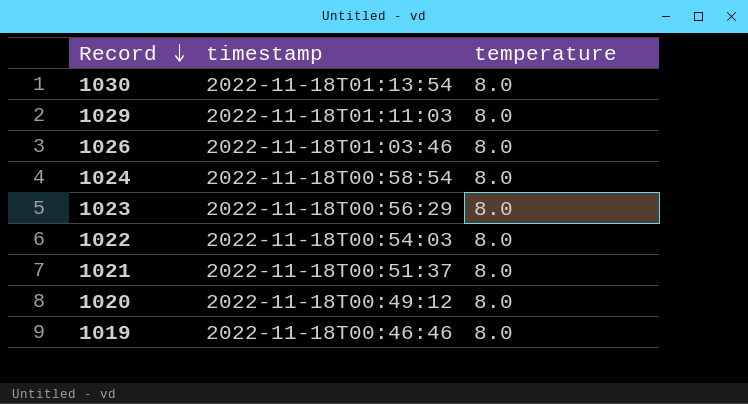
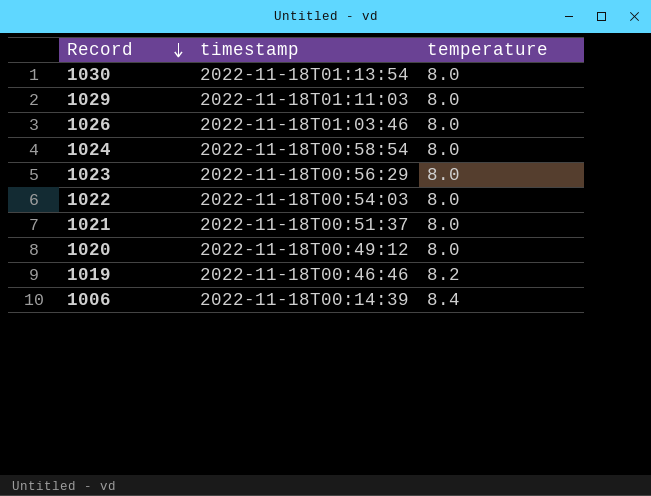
1019 | temperature: 8.0 -> 8.2
row 1006: none -> 2022-11-18T00:14:39 | 8.4

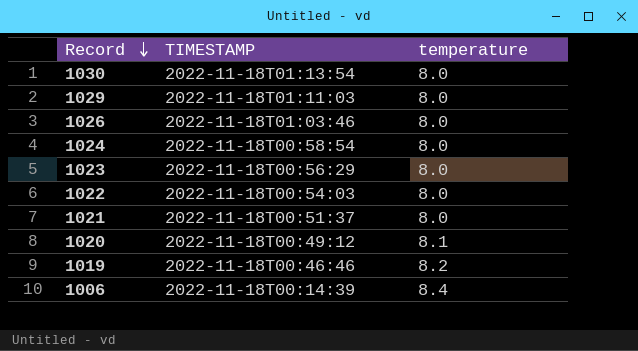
column name: timestamp -> TIMESTAMP
1020 | temperature: 8.0 -> 8.1

